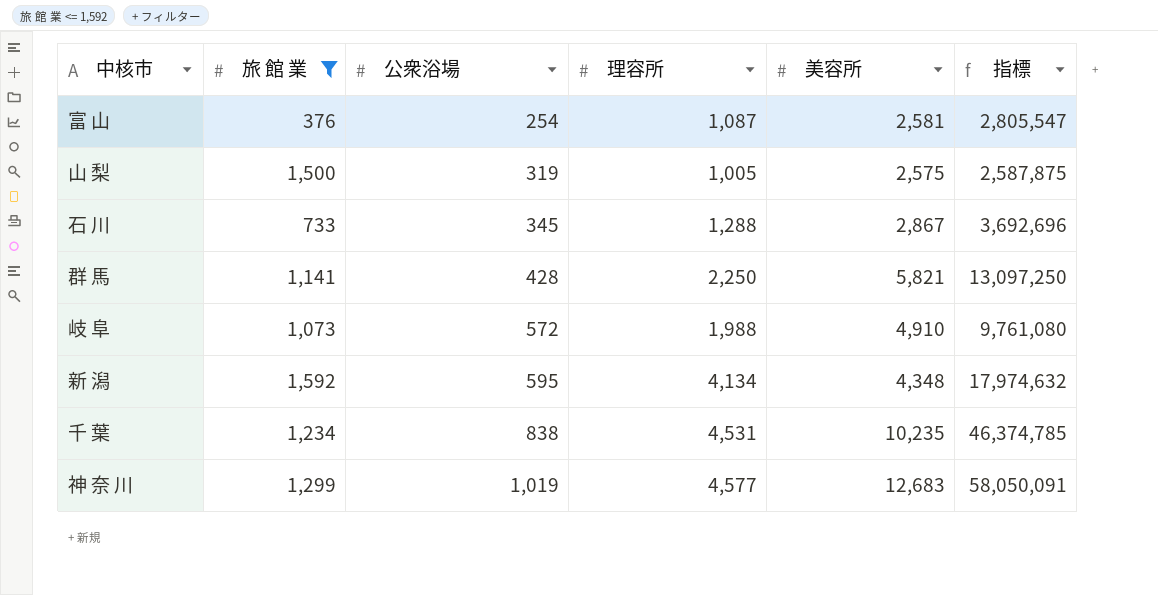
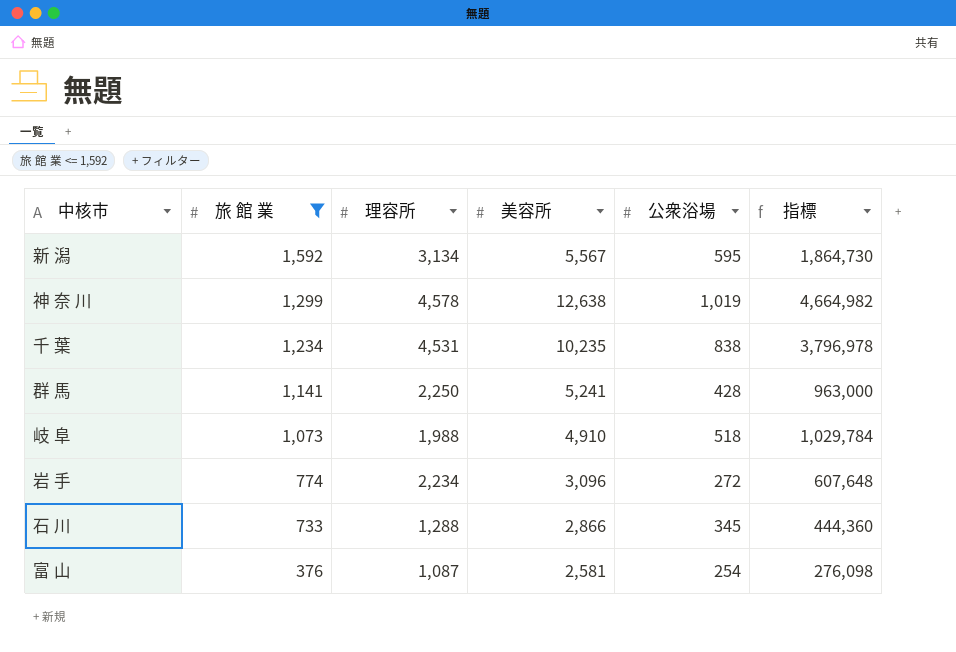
row order: 公衆浴場 ascending -> 旅 館 業 descending
column 公衆浴場 | position: 3 -> 5
column 指標 | formula: [理容所] * [美容所] -> [理容所] * [公衆浴場]
row 山 梨: 1,500 | 319 | 1,005 | 2,575 | 2,587,875 -> none
新 潟 | 理容所: 4,134 -> 3,134
新 潟 | 美容所: 4,348 -> 5,567
神 奈 川 | 理容所: 4,577 -> 4,578
神 奈 川 | 美容所: 12,683 -> 12,638
群 馬 | 美容所: 5,821 -> 5,241
岐 阜 | 公衆浴場: 572 -> 518
row 岩 手: none -> 774 | 2,234 | 3,096 | 272 | 607,648
石 川 | 美容所: 2,867 -> 2,866

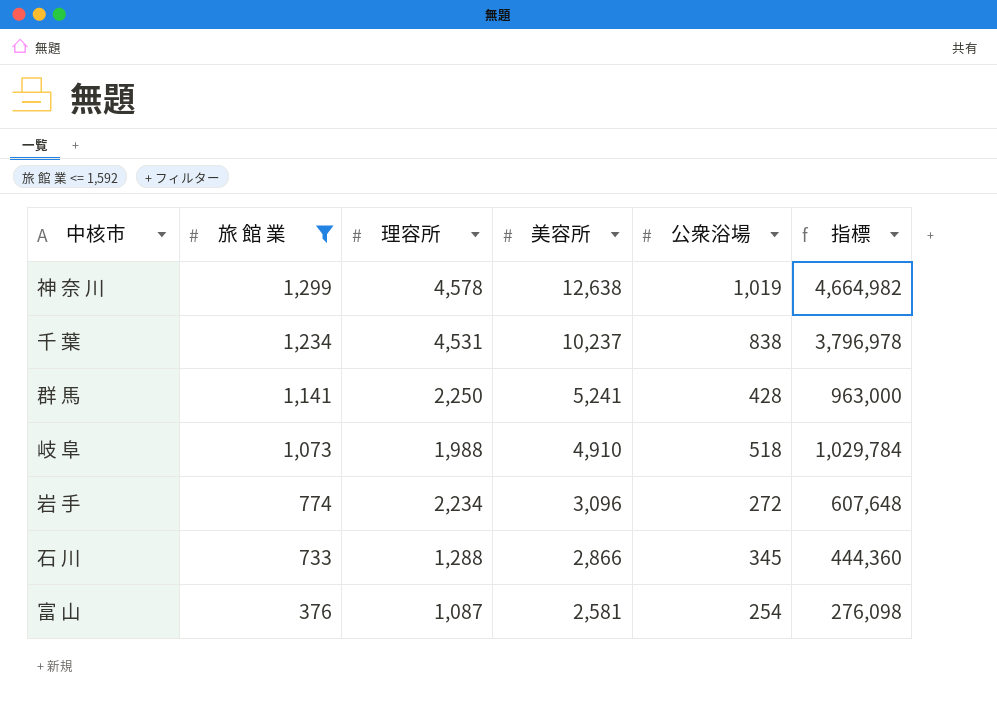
row 新 潟: 1,592 | 3,134 | 5,567 | 595 | 1,864,730 -> none
千 葉 | 美容所: 10,235 -> 10,237

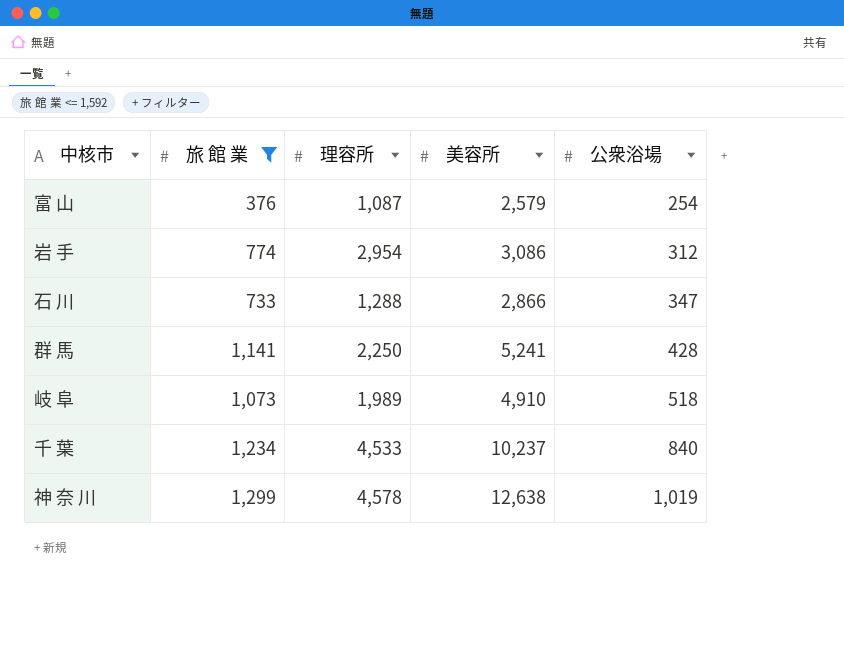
row order: 旅 館 業 descending -> 公衆浴場 ascending
column 指標 | formula: [理容所] * [公衆浴場] -> none
富 山 | 美容所: 2,581 -> 2,579
岩 手 | 理容所: 2,234 -> 2,954
岩 手 | 美容所: 3,096 -> 3,086
岩 手 | 公衆浴場: 272 -> 312
石 川 | 公衆浴場: 345 -> 347
岐 阜 | 理容所: 1,988 -> 1,989
千 葉 | 理容所: 4,531 -> 4,533
千 葉 | 公衆浴場: 838 -> 840

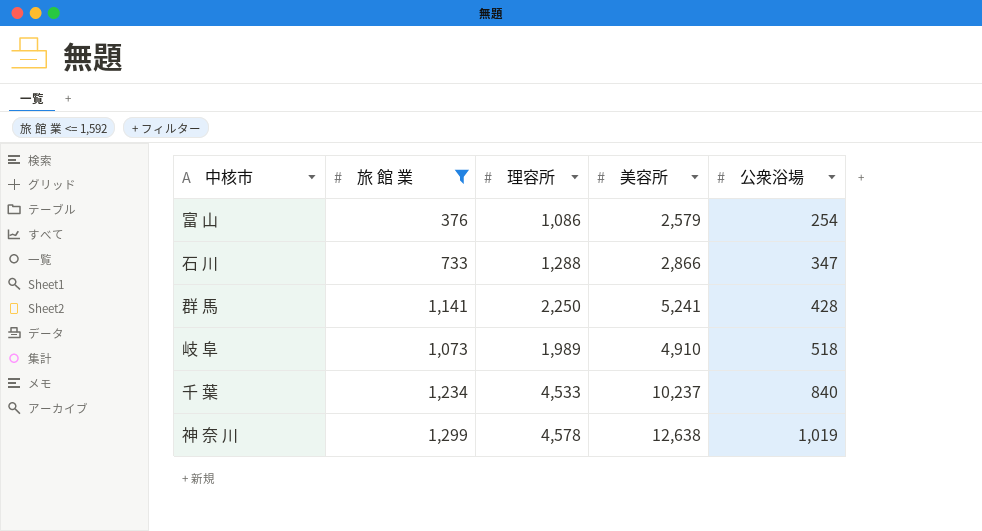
row 岩 手: 774 | 2,954 | 3,086 | 312 -> none
富 山 | 理容所: 1,087 -> 1,086

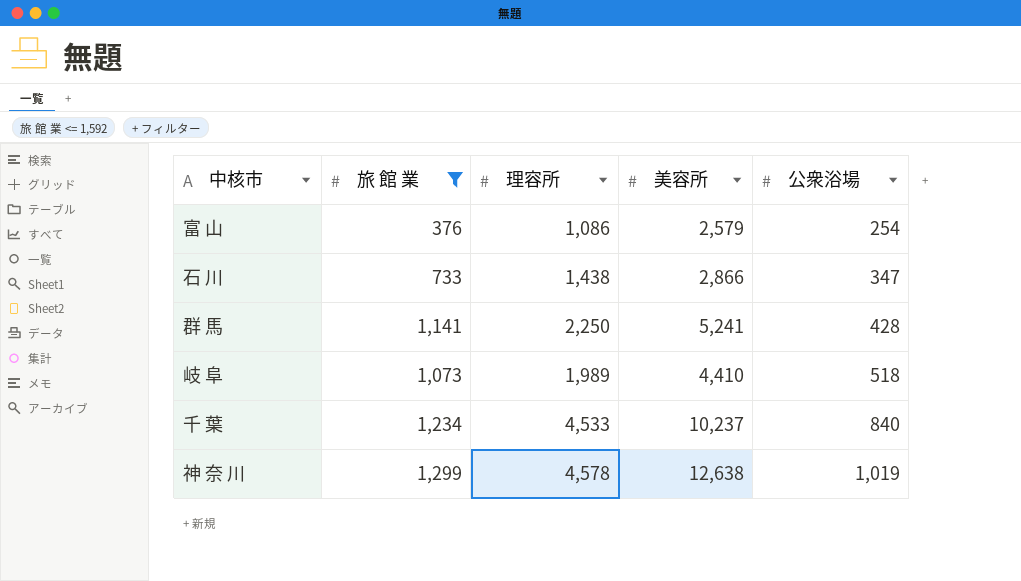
石 川 | 理容所: 1,288 -> 1,438
岐 阜 | 美容所: 4,910 -> 4,410

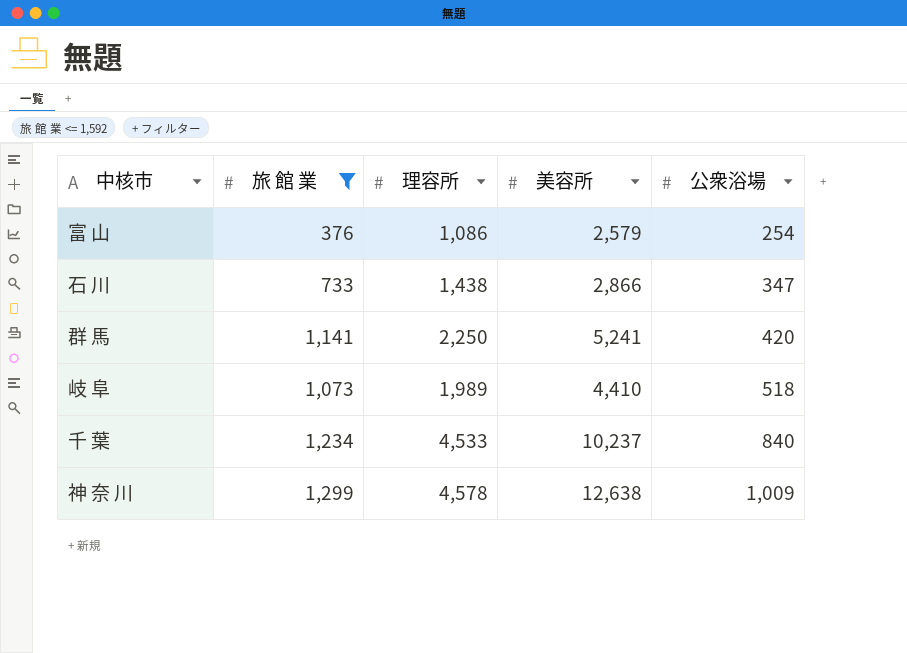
群 馬 | 公衆浴場: 428 -> 420
神 奈 川 | 公衆浴場: 1,019 -> 1,009

